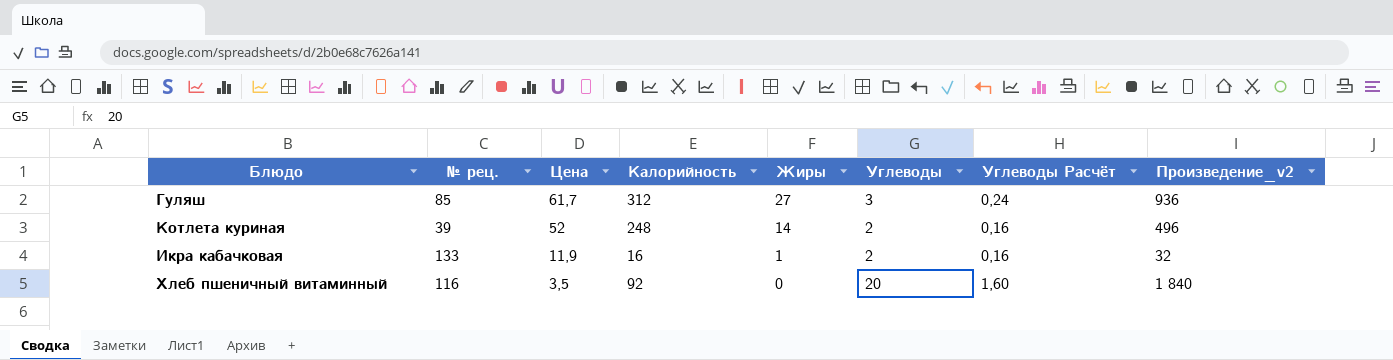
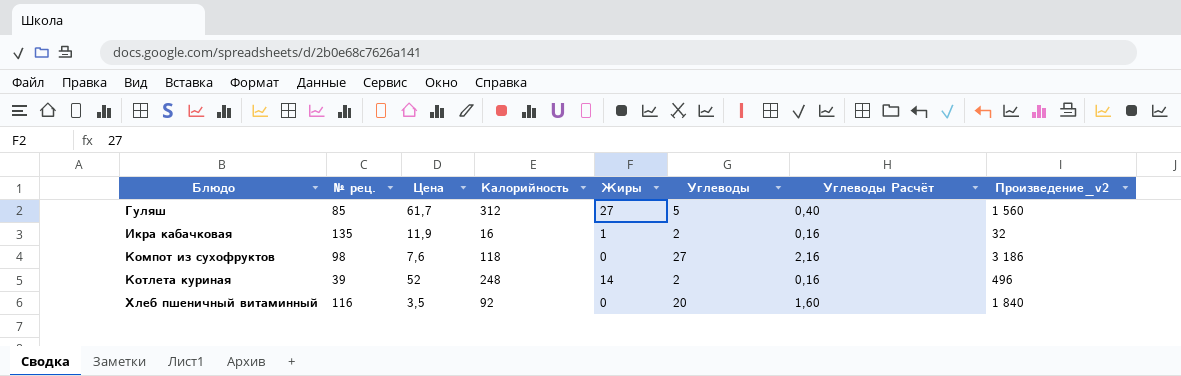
row order: Цена descending -> Блюдо ascending
Гуляш | Углеводы: 3 -> 5
Гуляш | Углеводы Расчёт: 0,24 -> 0,40
Гуляш | Произведение_v2: 936 -> 1 560
Икра кабачковая | № рец.: 133 -> 135
row Компот из сухофруктов: none -> 98 | 7,6 | 118 | 0 | 27 | 2,16 | 3 186

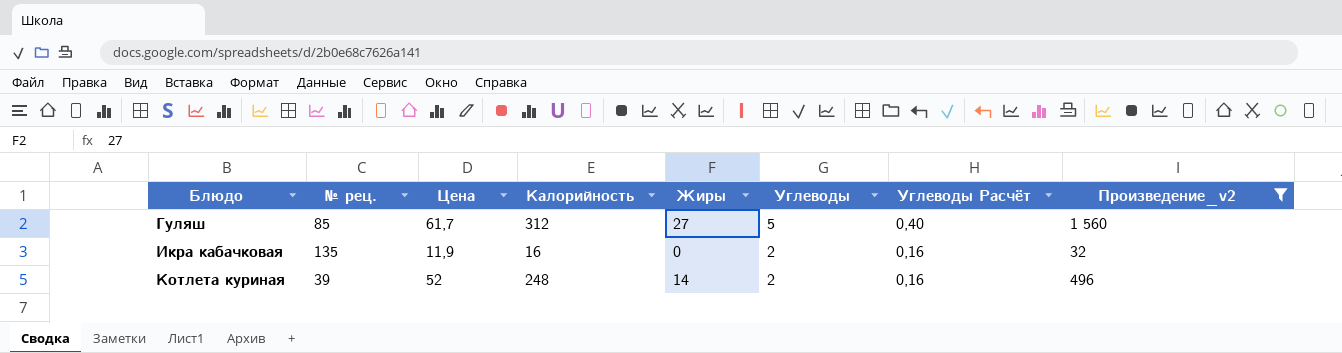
filter: none -> Произведение_v2 <= 1 560
Икра кабачковая | Жиры: 1 -> 0

